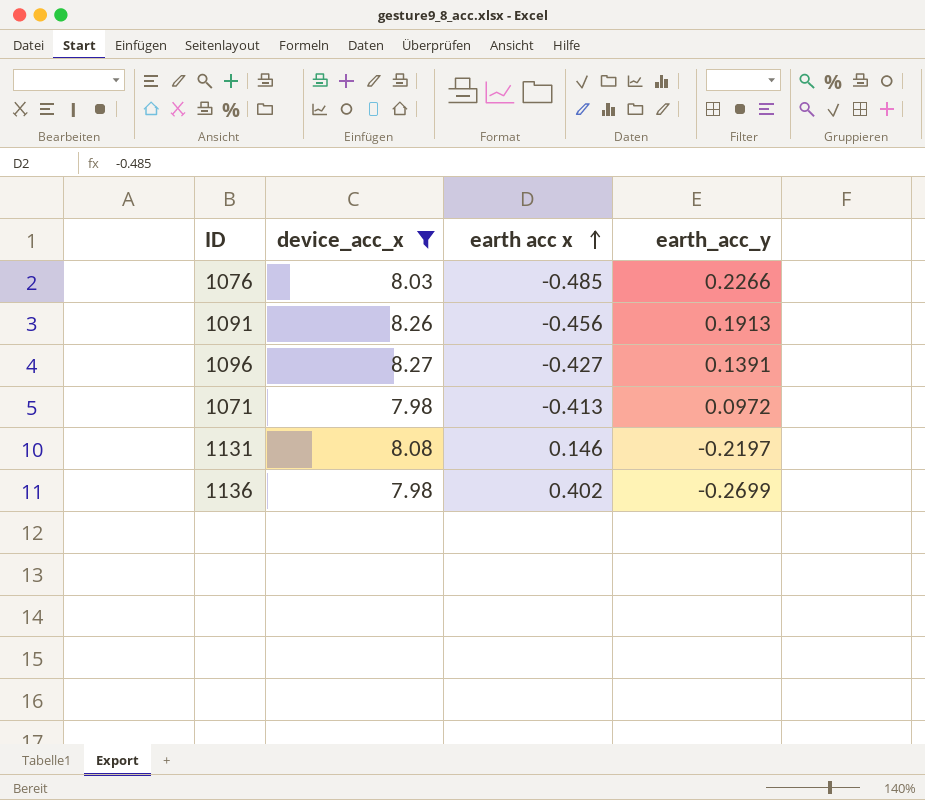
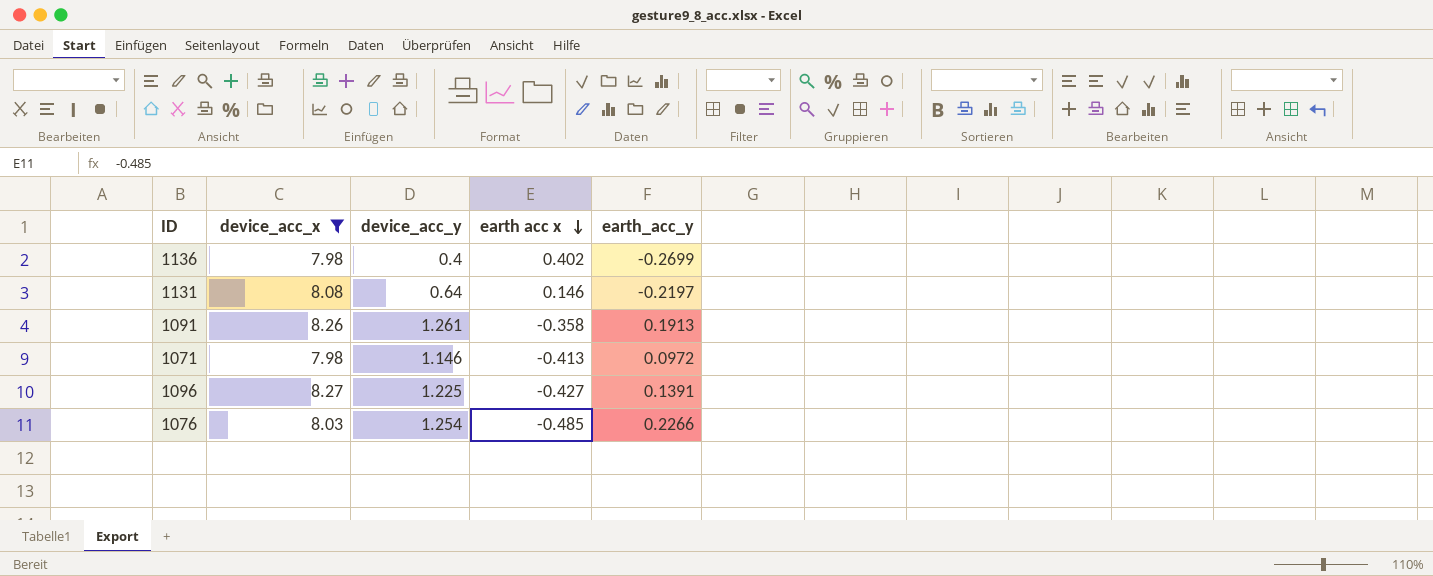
row order: earth acc x ascending -> earth acc x descending
column device_acc_y | position: none -> 3
1091 | earth acc x: -0.456 -> -0.358

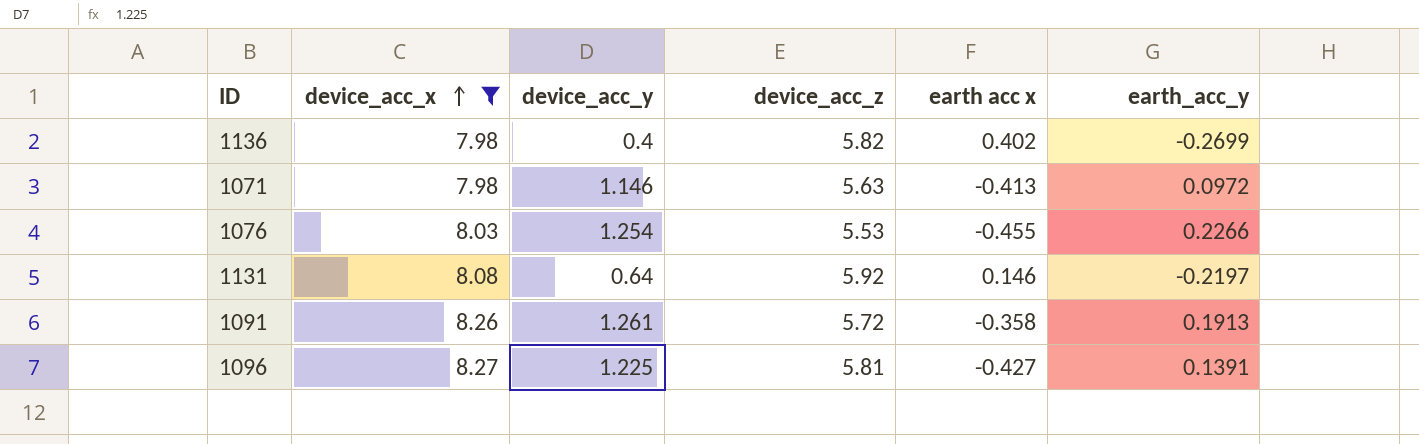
row order: earth acc x descending -> device_acc_x ascending
column device_acc_z | position: none -> 4
1076 | earth acc x: -0.485 -> -0.455

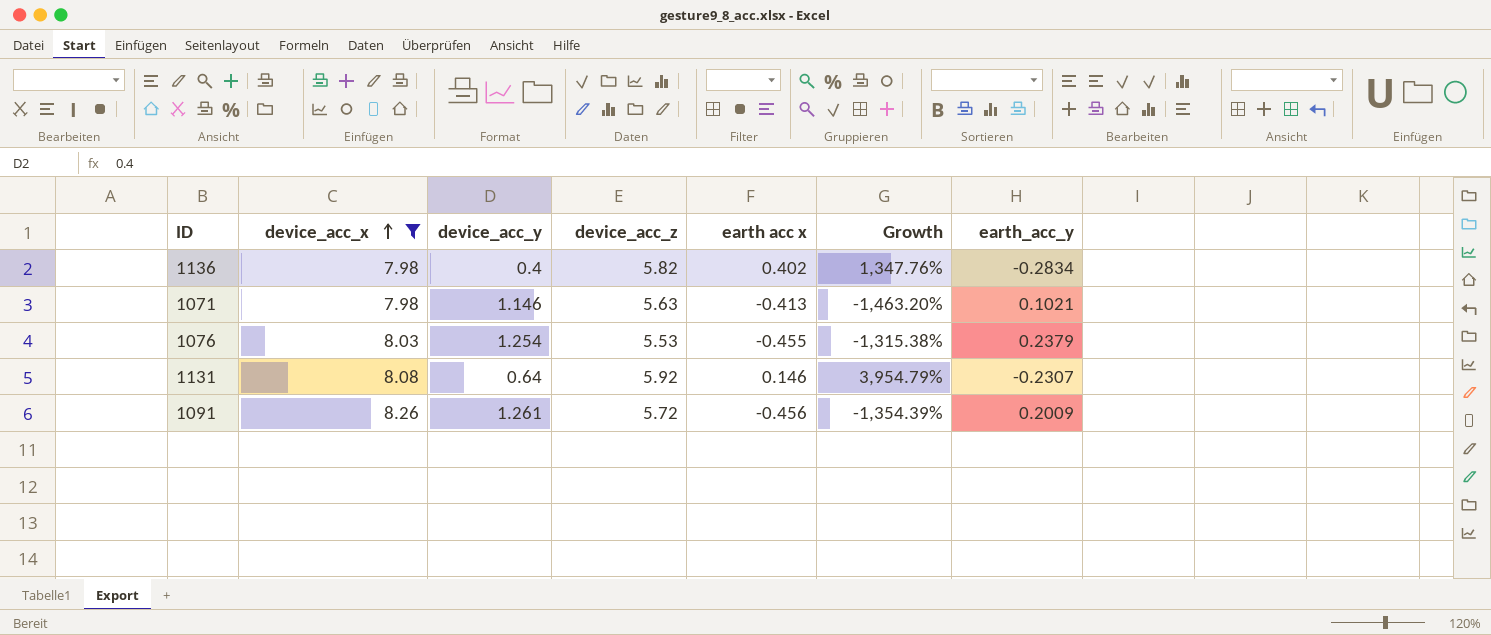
column Growth | formula: none -> ([device_acc_z] - [earth acc x]) / [earth acc x]
row 1096: 8.27 | 1.225 | 5.81 | -0.427 | 0.1391 -> none
1136 | earth_acc_y: -0.2699 -> -0.2834
1071 | earth_acc_y: 0.0972 -> 0.1021
1076 | earth_acc_y: 0.2266 -> 0.2379
1131 | earth_acc_y: -0.2197 -> -0.2307
1091 | earth acc x: -0.358 -> -0.456
1091 | earth_acc_y: 0.1913 -> 0.2009

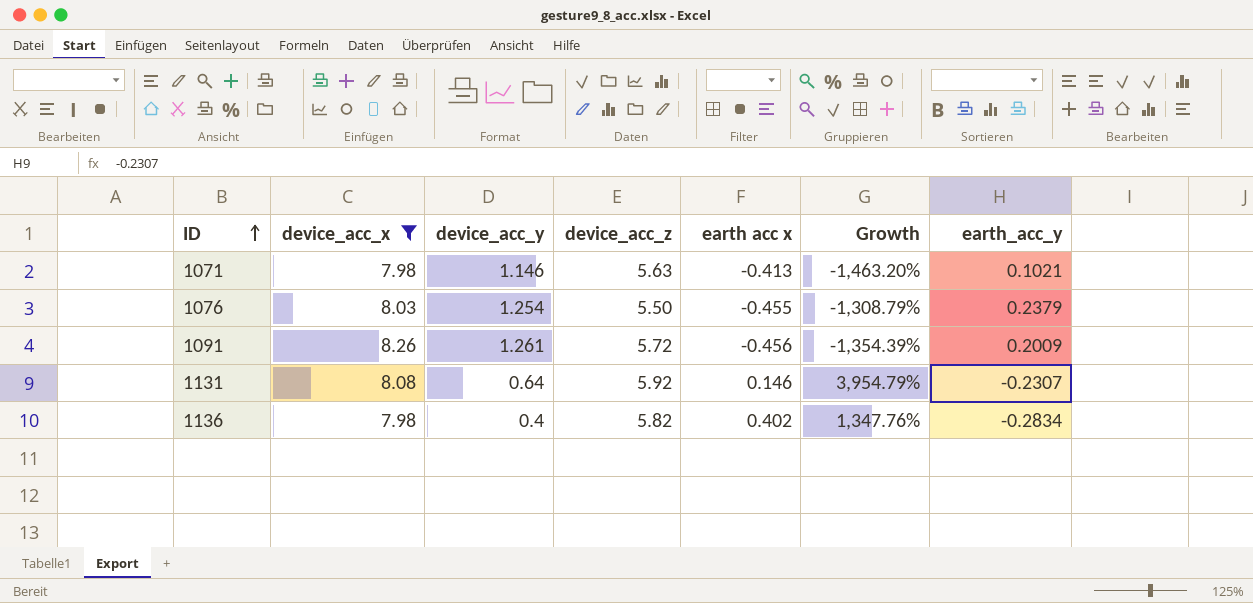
row order: device_acc_x ascending -> ID ascending
1076 | device_acc_z: 5.53 -> 5.50
1076 | Growth: -1,315.38% -> -1,308.79%

